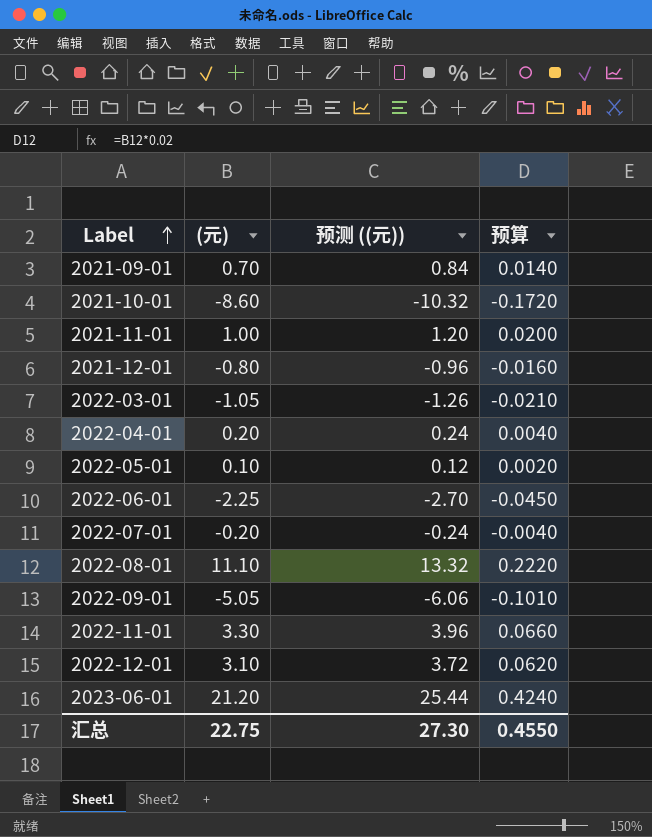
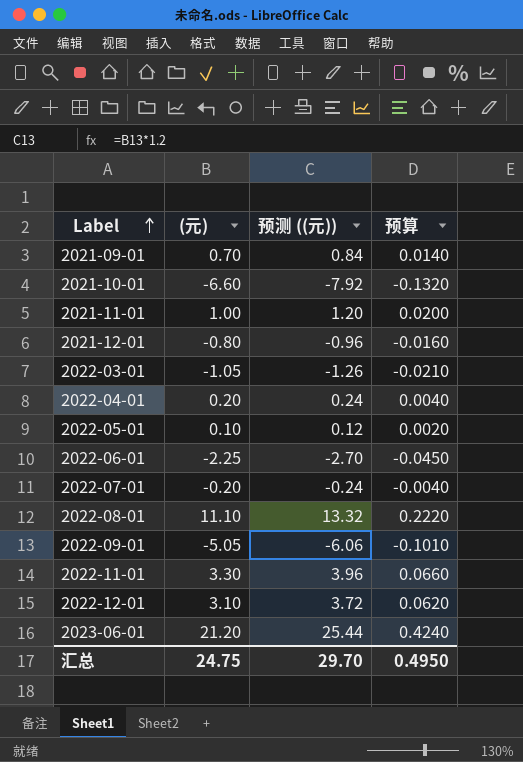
2021-10-01 | (元): -8.60 -> -6.60
2021-10-01 | 预测 ((元)): -10.32 -> -7.92
2021-10-01 | 预算: -0.1720 -> -0.1320
汇总 | (元): 22.75 -> 24.75
汇总 | 预测 ((元)): 27.30 -> 29.70
汇总 | 预算: 0.4550 -> 0.4950

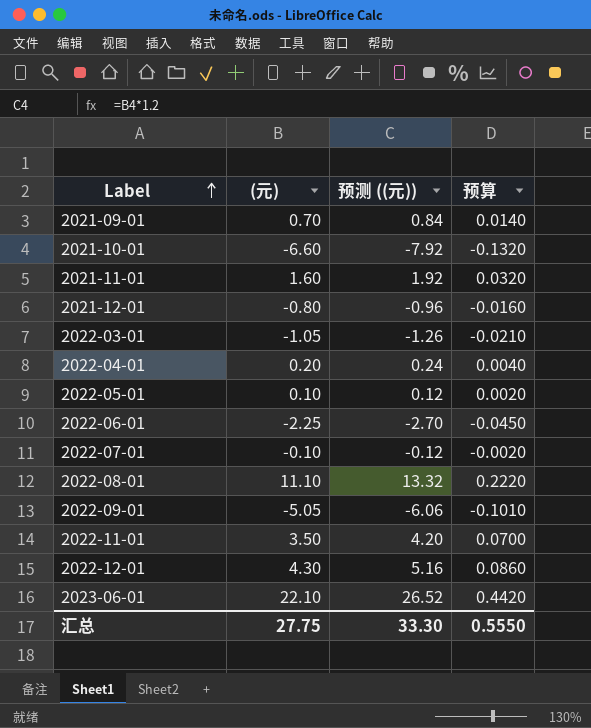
2021-11-01 | (元): 1.00 -> 1.60
2021-11-01 | 预测 ((元)): 1.20 -> 1.92
2021-11-01 | 预算: 0.0200 -> 0.0320
2022-07-01 | (元): -0.20 -> -0.10
2022-07-01 | 预测 ((元)): -0.24 -> -0.12
2022-07-01 | 预算: -0.0040 -> -0.0020
2022-11-01 | (元): 3.30 -> 3.50
2022-11-01 | 预测 ((元)): 3.96 -> 4.20
2022-11-01 | 预算: 0.0660 -> 0.0700
2022-12-01 | (元): 3.10 -> 4.30
2022-12-01 | 预测 ((元)): 3.72 -> 5.16
2022-12-01 | 预算: 0.0620 -> 0.0860
2023-06-01 | (元): 21.20 -> 22.10
2023-06-01 | 预测 ((元)): 25.44 -> 26.52
2023-06-01 | 预算: 0.4240 -> 0.4420
汇总 | (元): 24.75 -> 27.75
汇总 | 预测 ((元)): 29.70 -> 33.30
汇总 | 预算: 0.4950 -> 0.5550

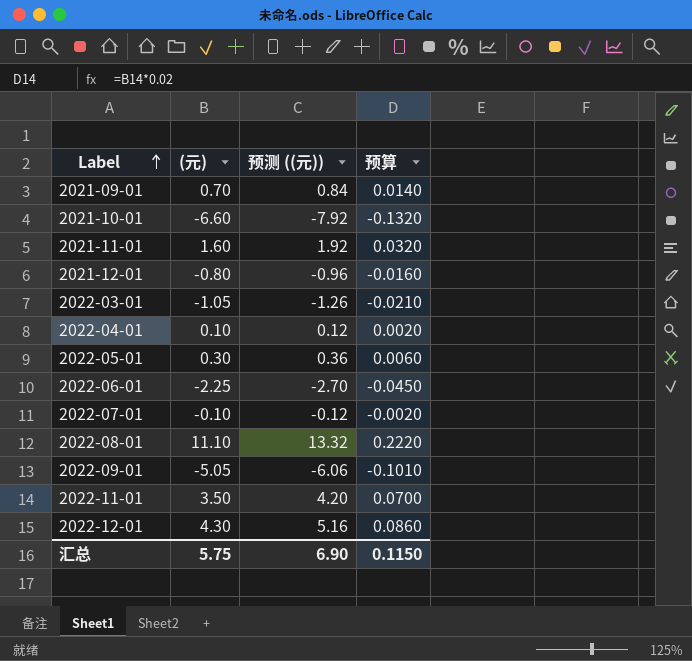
row 2023-06-01: 22.10 | 26.52 | 0.4420 -> none
2022-04-01 | (元): 0.20 -> 0.10
2022-04-01 | 预测 ((元)): 0.24 -> 0.12
2022-04-01 | 预算: 0.0040 -> 0.0020
2022-05-01 | (元): 0.10 -> 0.30
2022-05-01 | 预测 ((元)): 0.12 -> 0.36
2022-05-01 | 预算: 0.0020 -> 0.0060
汇总 | (元): 27.75 -> 5.75
汇总 | 预测 ((元)): 33.30 -> 6.90
汇总 | 预算: 0.5550 -> 0.1150

